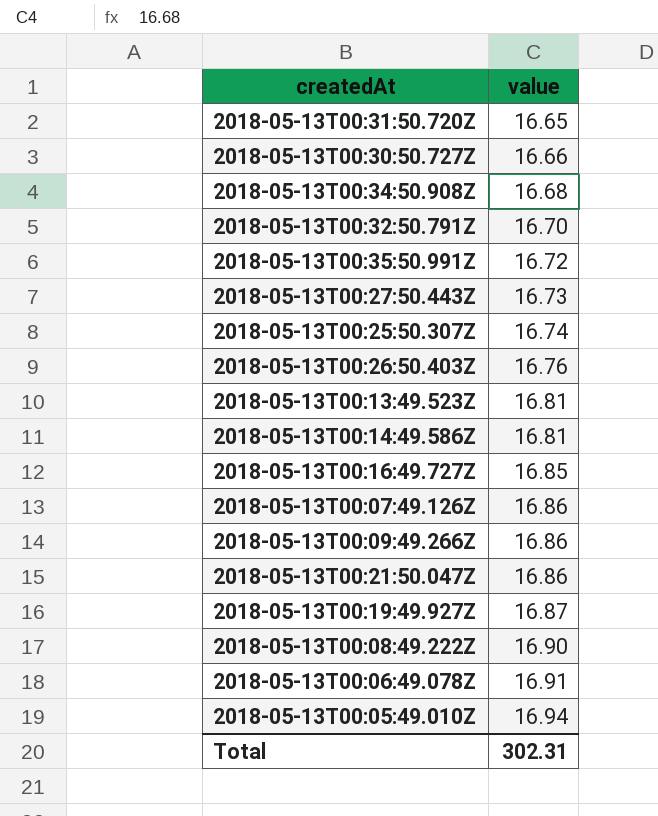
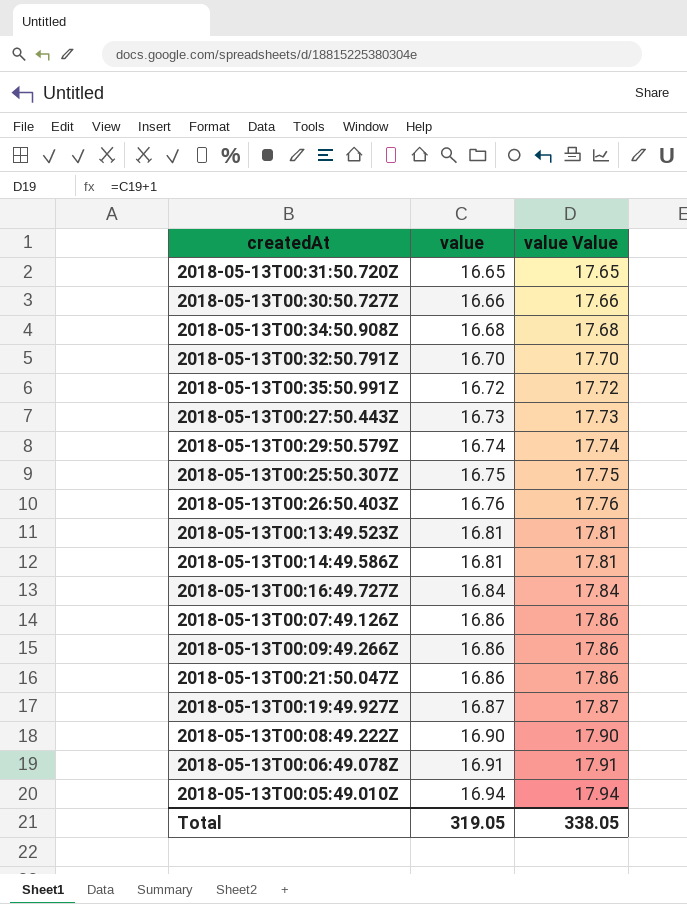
column value Value | formula: none -> [value] + 1
row 2018-05-13T00:29:50.579Z: none -> 16.74 | 17.74
2018-05-13T00:25:50.307Z | value: 16.74 -> 16.75
2018-05-13T00:16:49.727Z | value: 16.85 -> 16.84
Total | value: 302.31 -> 319.05

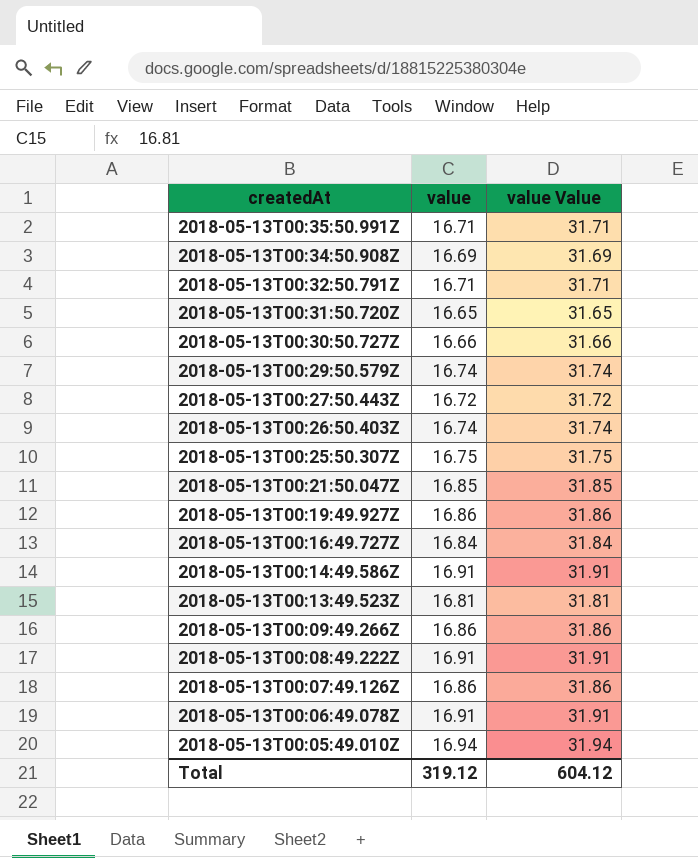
row order: value ascending -> createdAt descending
column value Value | formula: [value] + 1 -> [value] + 15
2018-05-13T00:35:50.991Z | value: 16.72 -> 16.71
2018-05-13T00:34:50.908Z | value: 16.68 -> 16.69
2018-05-13T00:32:50.791Z | value: 16.70 -> 16.71
2018-05-13T00:27:50.443Z | value: 16.73 -> 16.72
2018-05-13T00:26:50.403Z | value: 16.76 -> 16.74
2018-05-13T00:21:50.047Z | value: 16.86 -> 16.85
2018-05-13T00:19:49.927Z | value: 16.87 -> 16.86
2018-05-13T00:14:49.586Z | value: 16.81 -> 16.91
2018-05-13T00:08:49.222Z | value: 16.90 -> 16.91
Total | value: 319.05 -> 319.12
Total | value Value: 338.05 -> 604.12

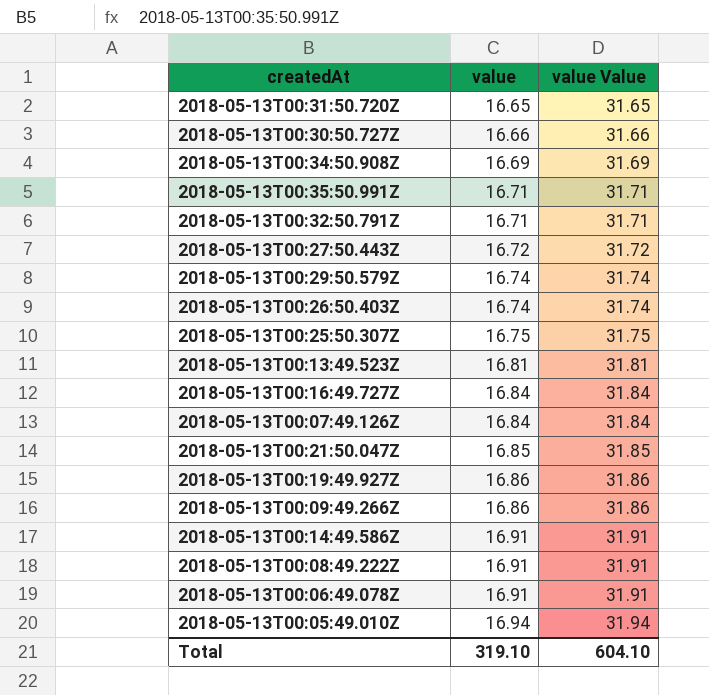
row order: createdAt descending -> value ascending
2018-05-13T00:07:49.126Z | value: 16.86 -> 16.84
2018-05-13T00:07:49.126Z | value Value: 31.86 -> 31.84
Total | value: 319.12 -> 319.10
Total | value Value: 604.12 -> 604.10

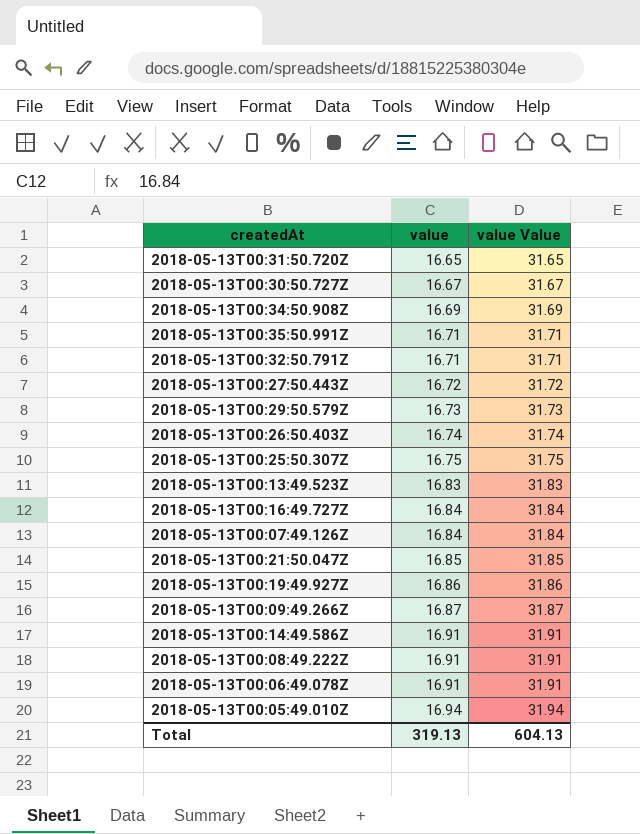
2018-05-13T00:30:50.727Z | value: 16.66 -> 16.67
2018-05-13T00:30:50.727Z | value Value: 31.66 -> 31.67
2018-05-13T00:29:50.579Z | value: 16.74 -> 16.73
2018-05-13T00:29:50.579Z | value Value: 31.74 -> 31.73
2018-05-13T00:13:49.523Z | value: 16.81 -> 16.83
2018-05-13T00:13:49.523Z | value Value: 31.81 -> 31.83
2018-05-13T00:09:49.266Z | value: 16.86 -> 16.87
2018-05-13T00:09:49.266Z | value Value: 31.86 -> 31.87
Total | value: 319.10 -> 319.13
Total | value Value: 604.10 -> 604.13

